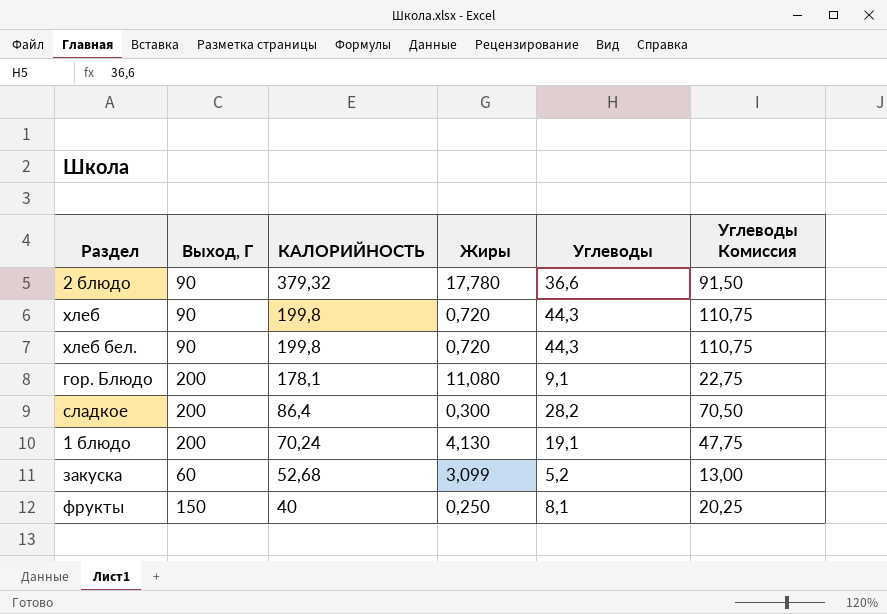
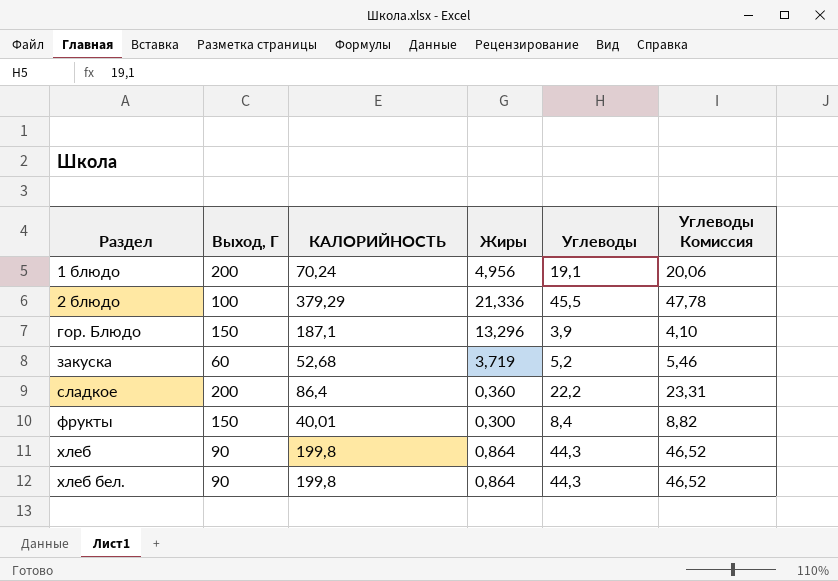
row order: КАЛОРИЙНОСТЬ descending -> Раздел ascending
column Углеводы Комиссия | formula: [Углеводы] * 2,5 -> [Углеводы] * 1,05
1 блюдо | Жиры: 4,130 -> 4,956
2 блюдо | Выход, Г: 90 -> 100
2 блюдо | КАЛОРИЙНОСТЬ: 379,32 -> 379,29
2 блюдо | Жиры: 17,780 -> 21,336
2 блюдо | Углеводы: 36,6 -> 45,5
гор. Блюдо | Выход, Г: 200 -> 150
гор. Блюдо | КАЛОРИЙНОСТЬ: 178,1 -> 187,1
гор. Блюдо | Жиры: 11,080 -> 13,296
гор. Блюдо | Углеводы: 9,1 -> 3,9
закуска | Жиры: 3,099 -> 3,719
сладкое | Жиры: 0,300 -> 0,360
сладкое | Углеводы: 28,2 -> 22,2
фрукты | КАЛОРИЙНОСТЬ: 40 -> 40,01
фрукты | Жиры: 0,250 -> 0,300
фрукты | Углеводы: 8,1 -> 8,4
хлеб | Жиры: 0,720 -> 0,864
хлеб бел. | Жиры: 0,720 -> 0,864

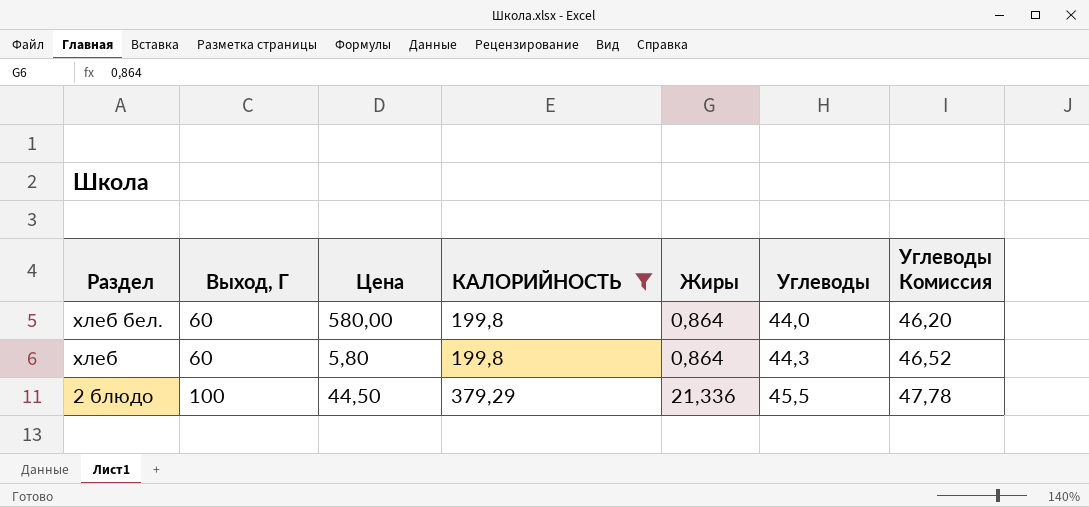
filter: none -> КАЛОРИЙНОСТЬ >= 199,8
row order: Раздел ascending -> Раздел descending
column Цена | position: none -> 3
хлеб бел. | Выход, Г: 90 -> 60
хлеб бел. | Углеводы: 44,3 -> 44,0
хлеб бел. | Углеводы Комиссия: 46,52 -> 46,20
хлеб | Выход, Г: 90 -> 60

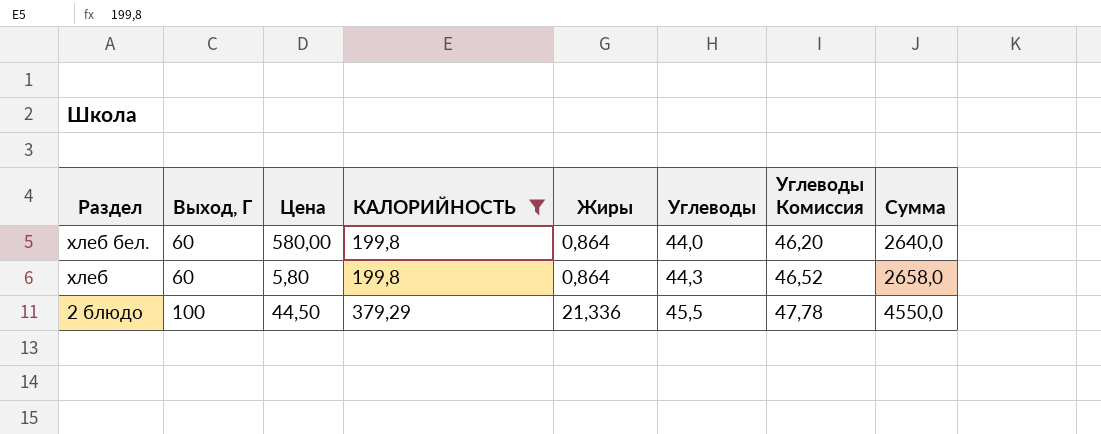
column Сумма | formula: none -> [Выход, Г] * [Углеводы]

